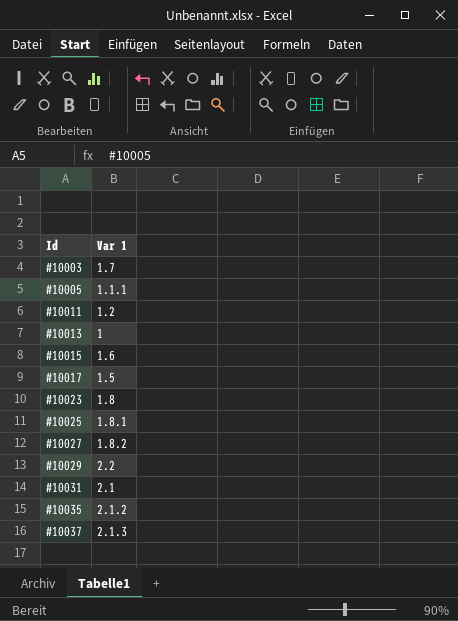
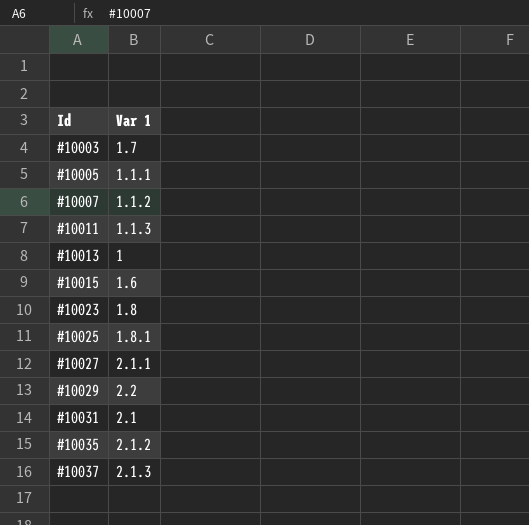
row #10017: 1.5 -> none
row #10007: none -> 1.1.2
#10011 | Var 1: 1.2 -> 1.1.3
#10027 | Var 1: 1.8.2 -> 2.1.1

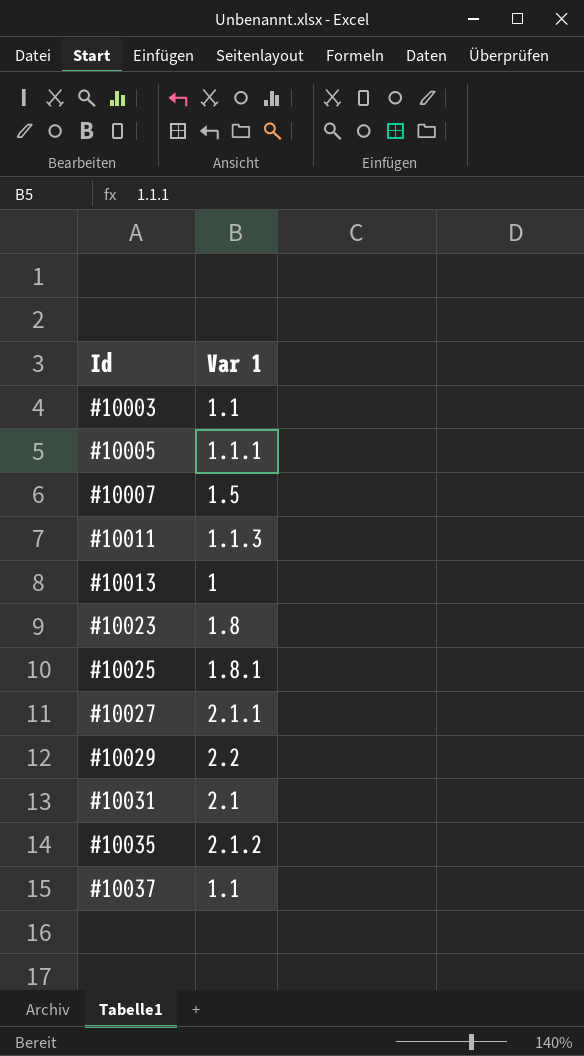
row #10015: 1.6 -> none
#10003 | Var 1: 1.7 -> 1.1
#10007 | Var 1: 1.1.2 -> 1.5
#10037 | Var 1: 2.1.3 -> 1.1

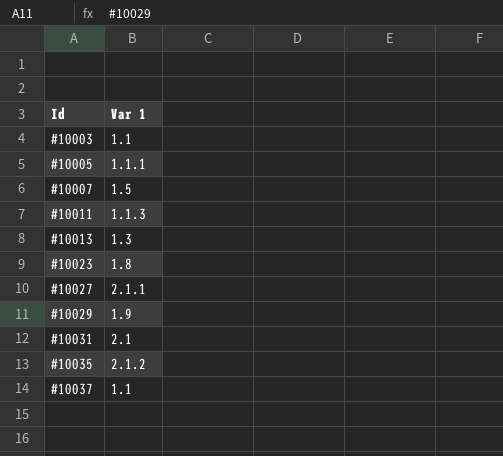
row #10025: 1.8.1 -> none
#10013 | Var 1: 1 -> 1.3
#10029 | Var 1: 2.2 -> 1.9

